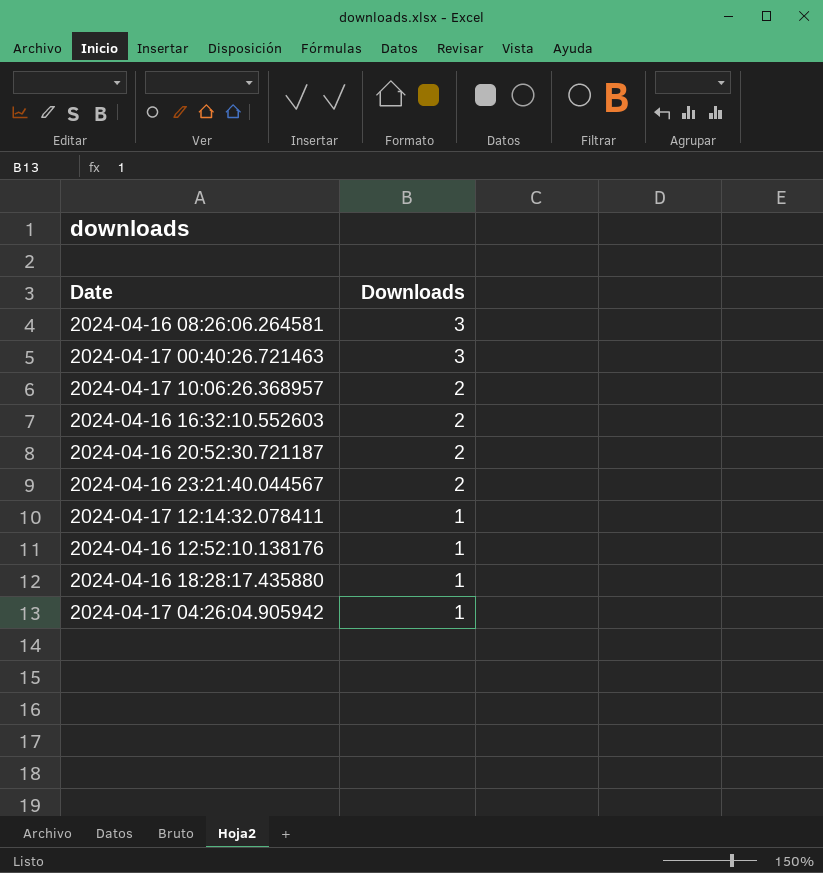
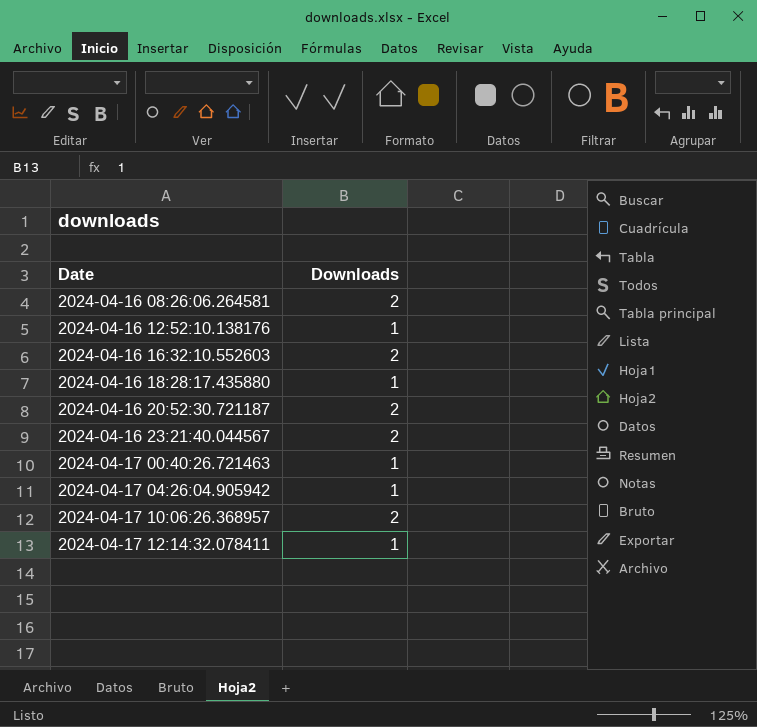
row order: Downloads descending -> Date ascending
2024-04-16 08:26:06.264581 | Downloads: 3 -> 2
2024-04-17 00:40:26.721463 | Downloads: 3 -> 1

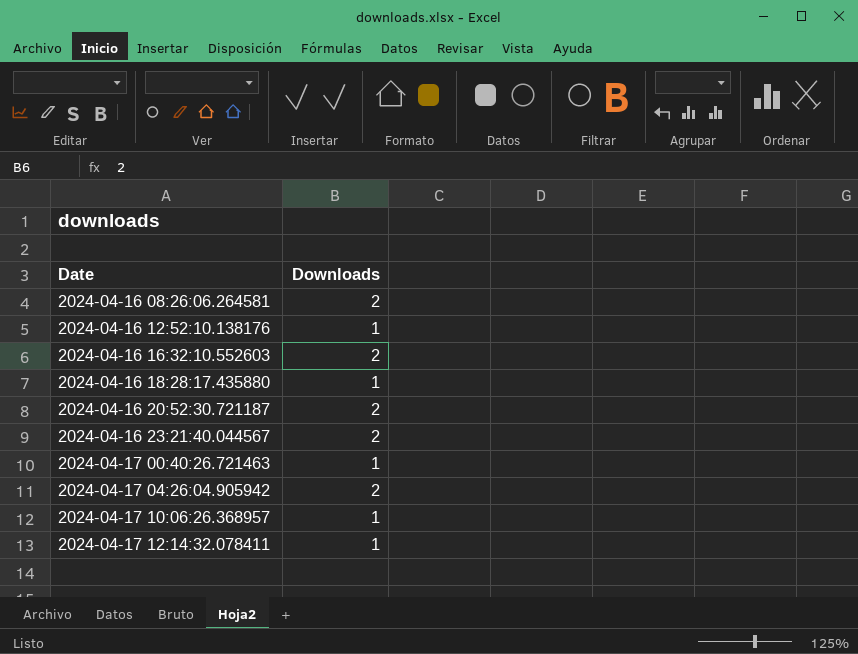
2024-04-17 04:26:04.905942 | Downloads: 1 -> 2
2024-04-17 10:06:26.368957 | Downloads: 2 -> 1

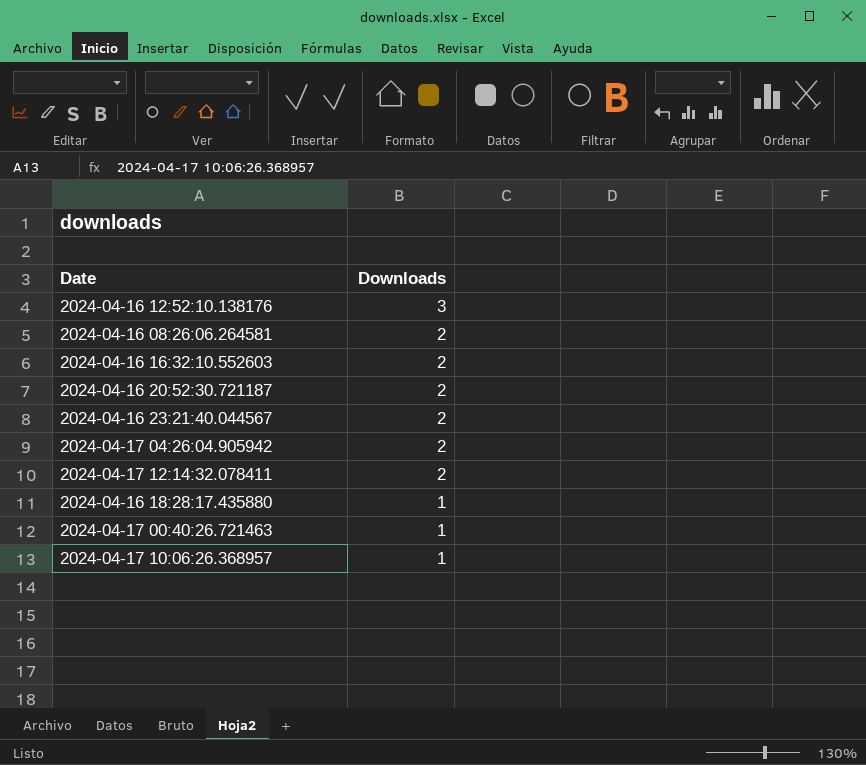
row order: Date ascending -> Downloads descending
2024-04-16 12:52:10.138176 | Downloads: 1 -> 3
2024-04-17 12:14:32.078411 | Downloads: 1 -> 2

